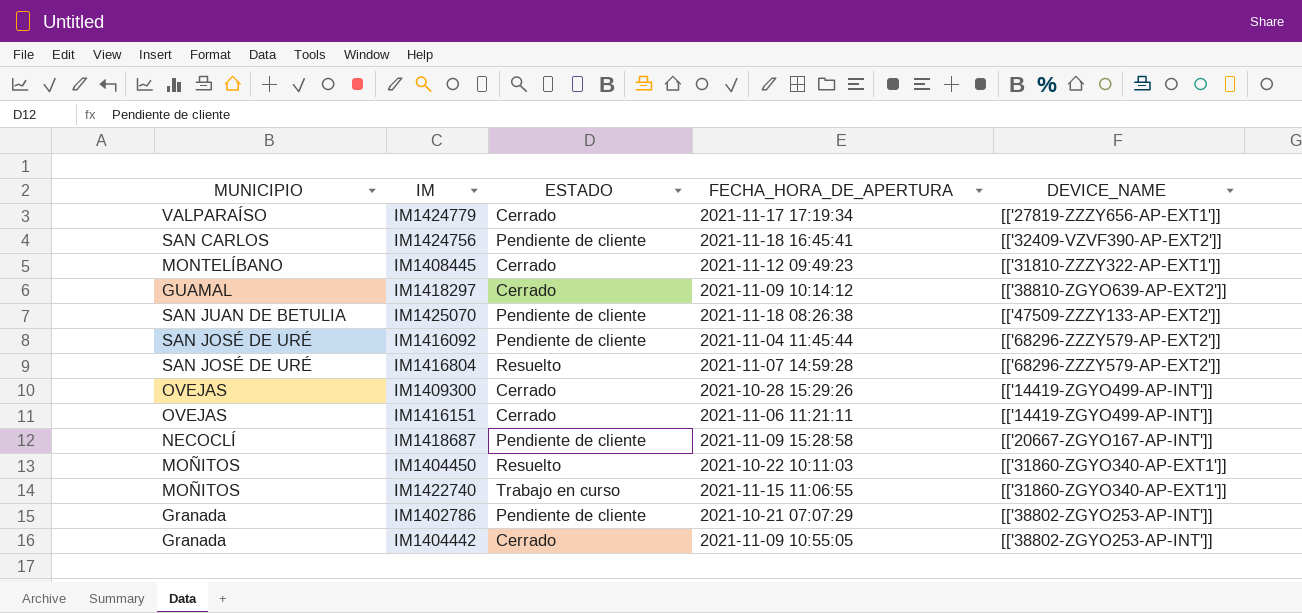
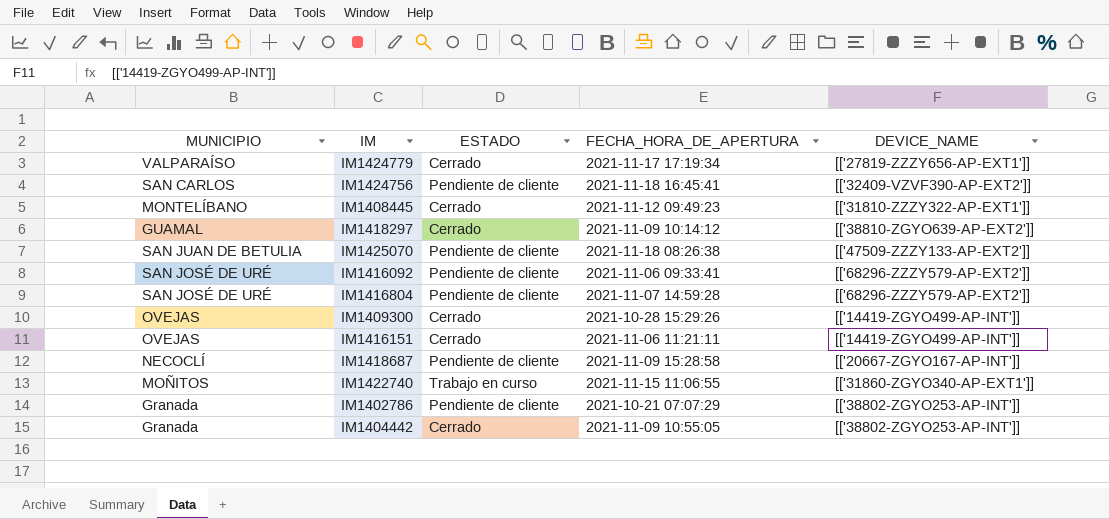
row IM1404450: MOÑITOS | Resuelto | 2021-10-22 10:11:03 | [['31860-ZGYO340-AP-EXT1']] -> none
IM1416092 | FECHA_HORA_DE_APERTURA: 2021-11-04 11:45:44 -> 2021-11-06 09:33:41
IM1416804 | ESTADO: Resuelto -> Pendiente de cliente

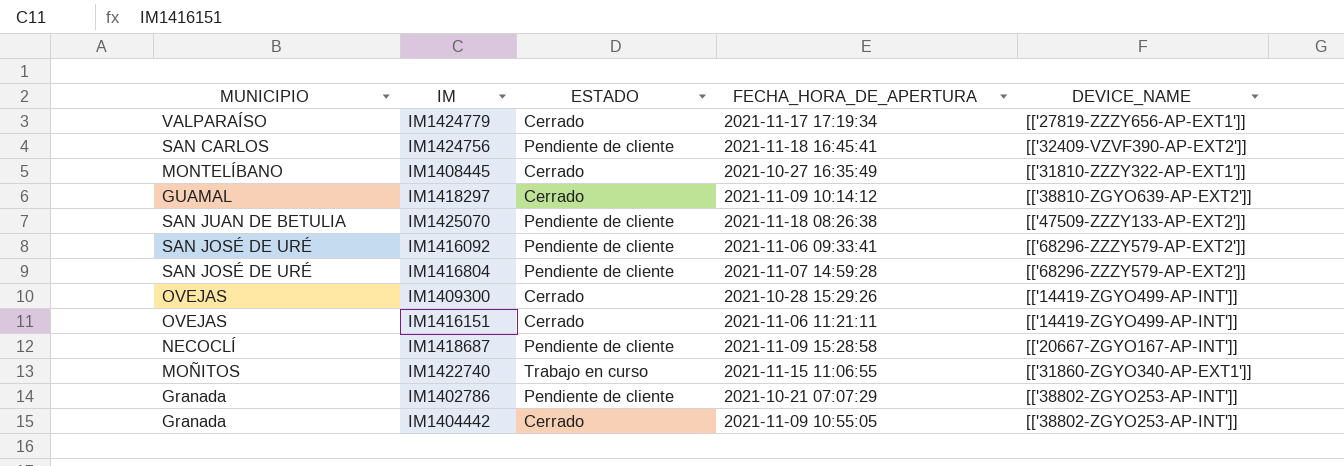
IM1408445 | FECHA_HORA_DE_APERTURA: 2021-11-12 09:49:23 -> 2021-10-27 16:35:49

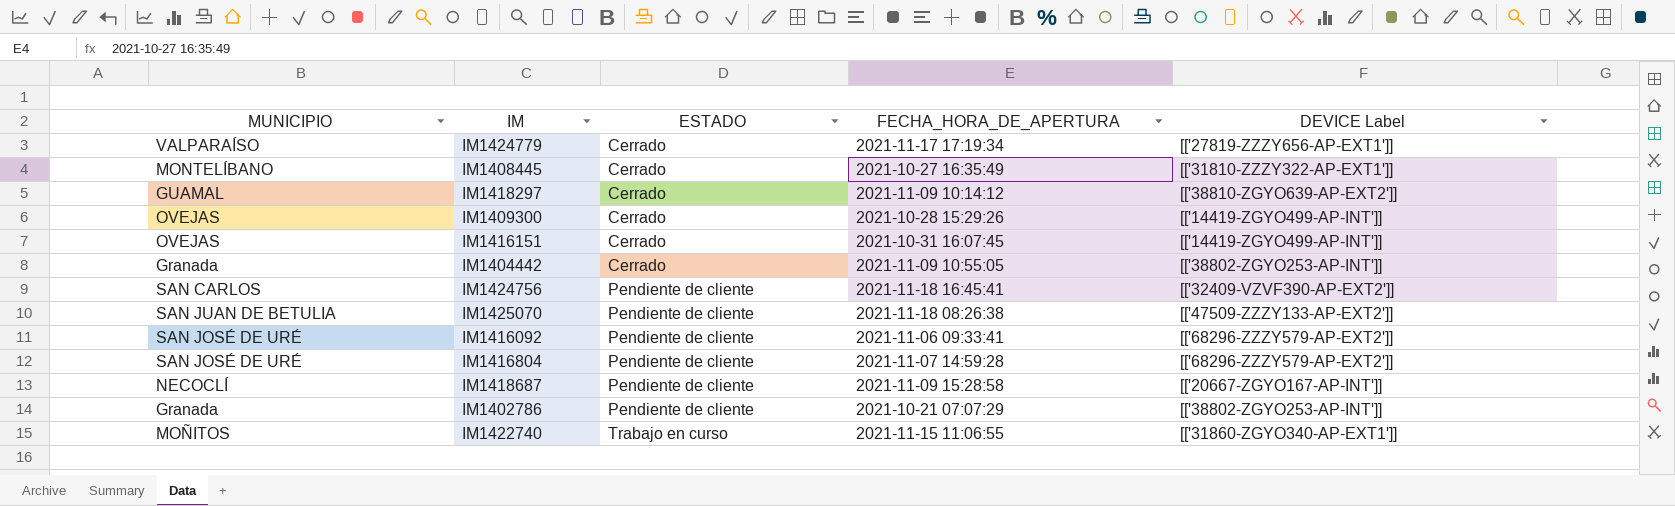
row order: none -> ESTADO ascending
column name: DEVICE_NAME -> DEVICE Label
IM1416151 | FECHA_HORA_DE_APERTURA: 2021-11-06 11:21:11 -> 2021-10-31 16:07:45

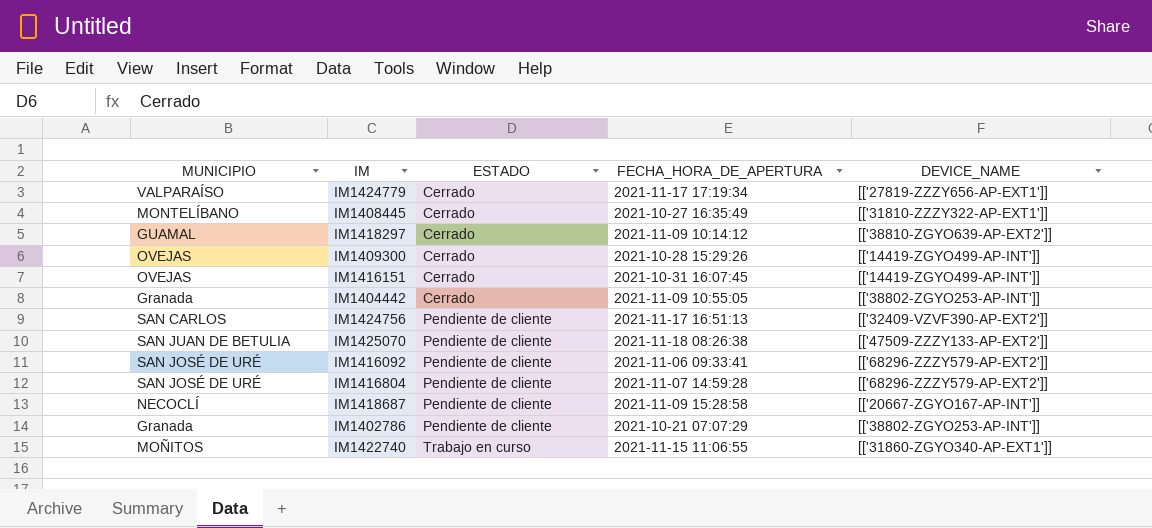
column name: DEVICE Label -> DEVICE_NAME
IM1424756 | FECHA_HORA_DE_APERTURA: 2021-11-18 16:45:41 -> 2021-11-17 16:51:13

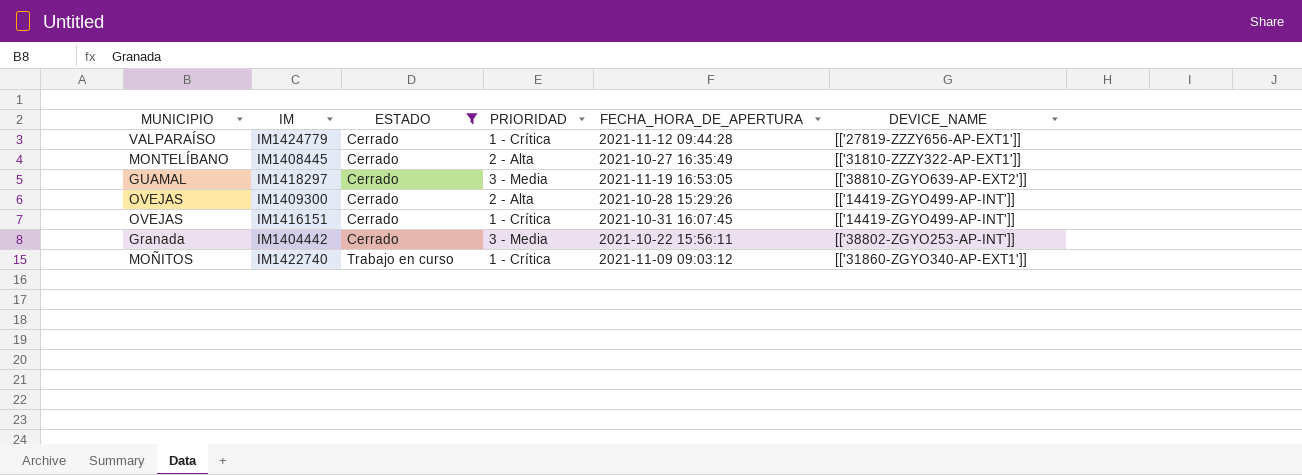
filter: none -> ESTADO != Pendiente de cliente
column PRIORIDAD | position: none -> 4
IM1424779 | FECHA_HORA_DE_APERTURA: 2021-11-17 17:19:34 -> 2021-11-12 09:44:28
IM1418297 | FECHA_HORA_DE_APERTURA: 2021-11-09 10:14:12 -> 2021-11-19 16:53:05
IM1404442 | FECHA_HORA_DE_APERTURA: 2021-11-09 10:55:05 -> 2021-10-22 15:56:11
IM1422740 | FECHA_HORA_DE_APERTURA: 2021-11-15 11:06:55 -> 2021-11-09 09:03:12

